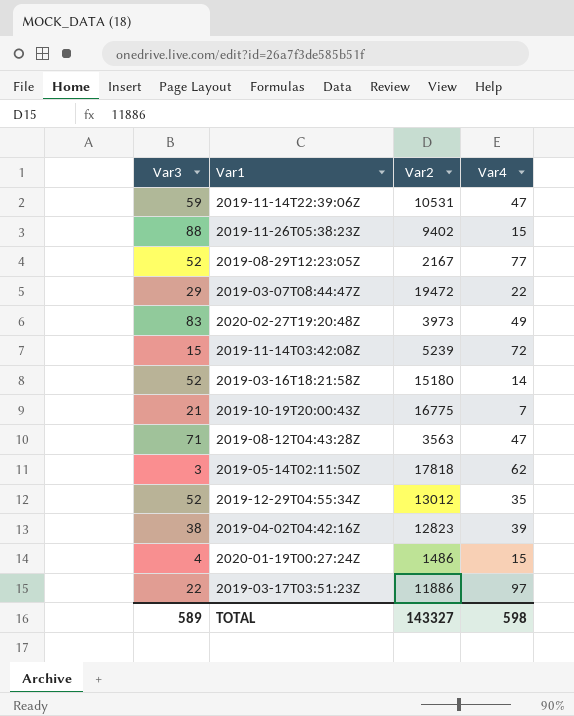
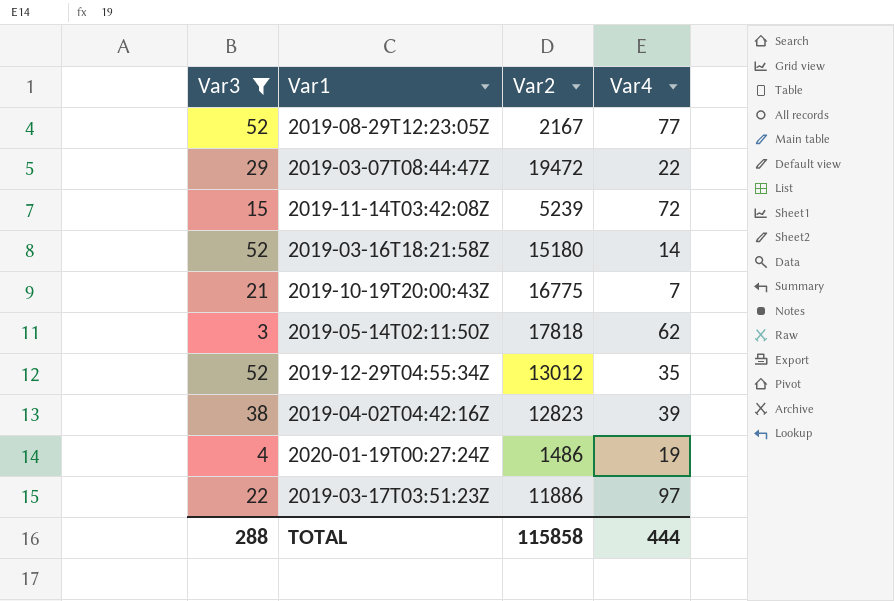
filter: none -> Var3 <= 52
2020-01-19T00:27:24Z | Var4: 15 -> 19
TOTAL | Var3: 589 -> 288
TOTAL | Var2: 143327 -> 115858
TOTAL | Var4: 598 -> 444

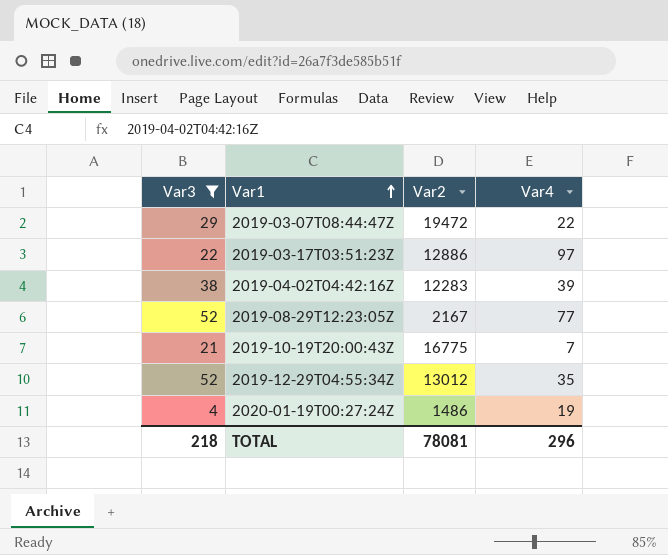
row order: none -> Var1 ascending
row 2019-11-14T03:42:08Z: 15 | 5239 | 72 -> none
row 2019-03-16T18:21:58Z: 52 | 15180 | 14 -> none
row 2019-05-14T02:11:50Z: 3 | 17818 | 62 -> none
2019-03-17T03:51:23Z | Var2: 11886 -> 12886
2019-04-02T04:42:16Z | Var2: 12823 -> 12283
TOTAL | Var3: 288 -> 218
TOTAL | Var2: 115858 -> 78081
TOTAL | Var4: 444 -> 296

